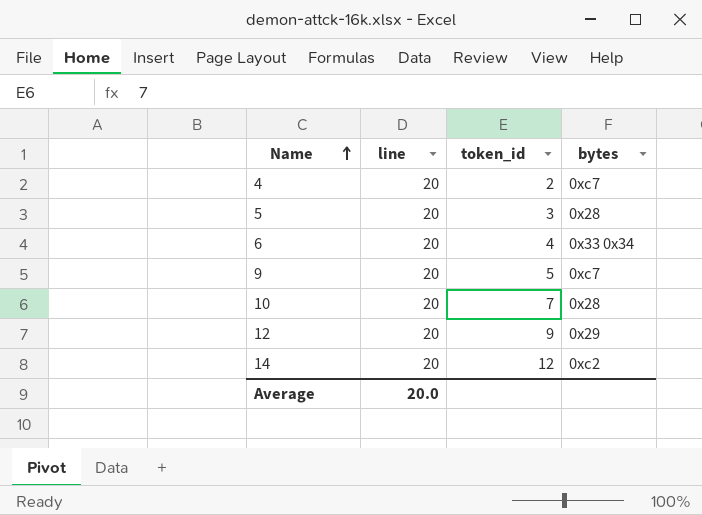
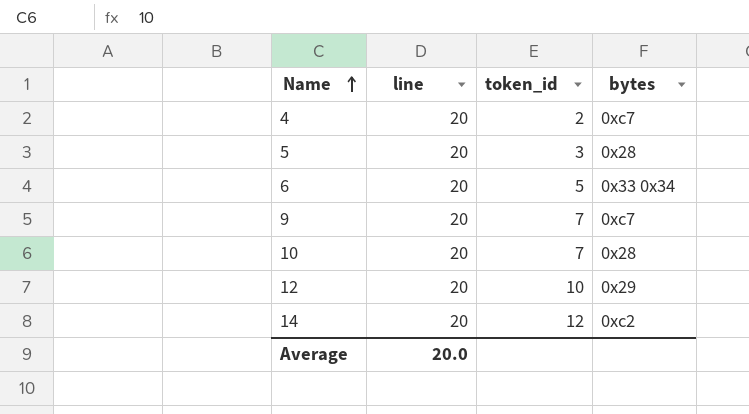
6 | token_id: 4 -> 5
9 | token_id: 5 -> 7
12 | token_id: 9 -> 10

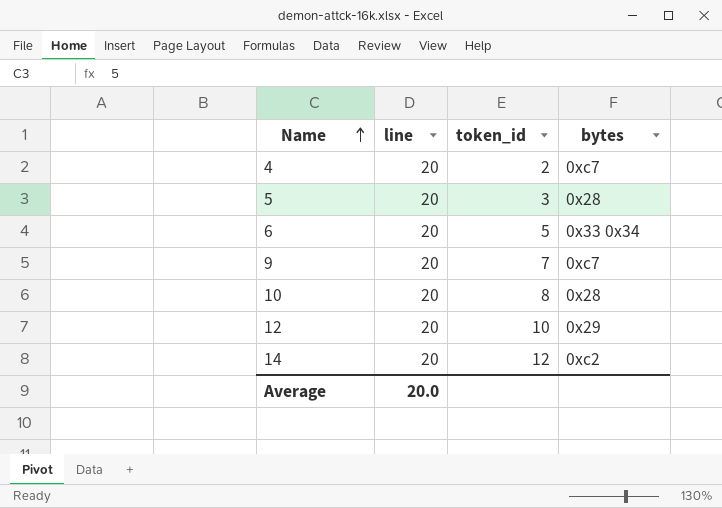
10 | token_id: 7 -> 8

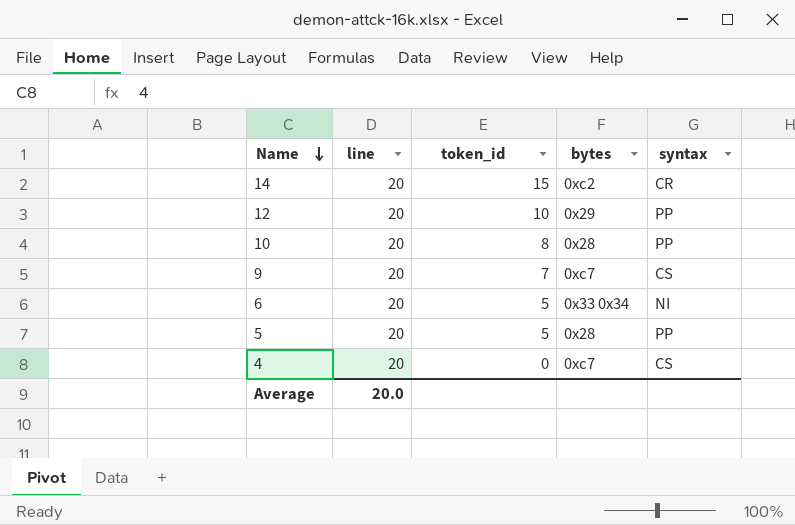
row order: Name ascending -> Name descending
column syntax | position: none -> 5
14 | token_id: 12 -> 15
5 | token_id: 3 -> 5
4 | token_id: 2 -> 0

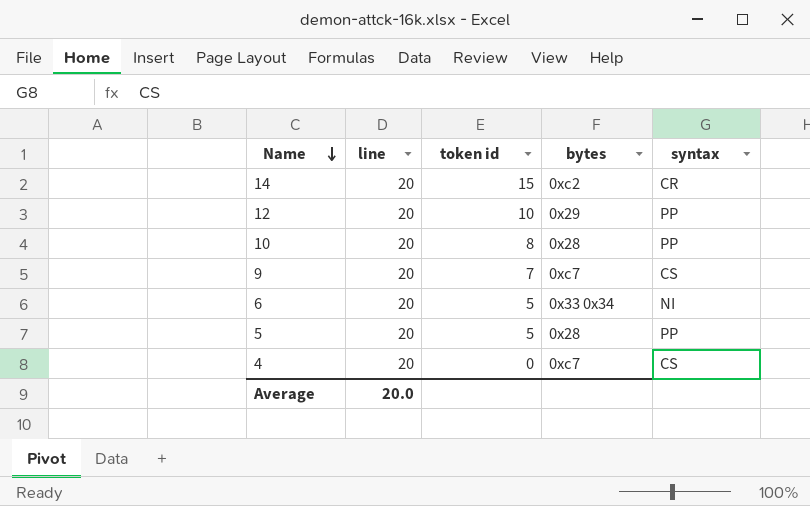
column name: token_id -> token id

